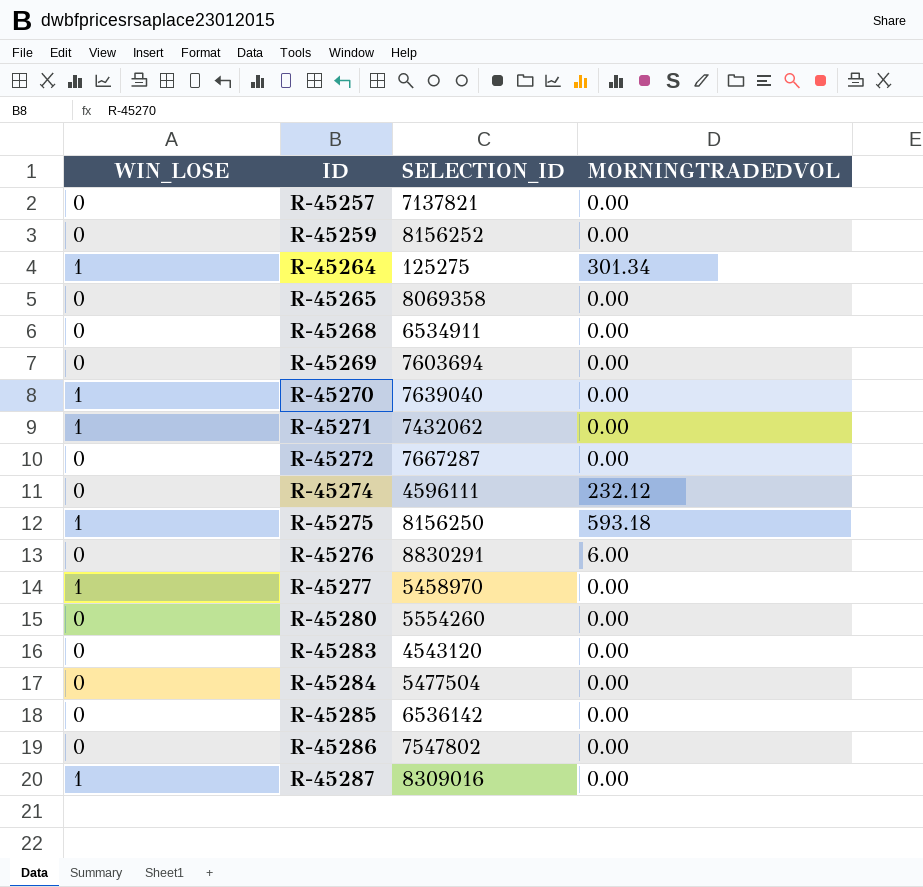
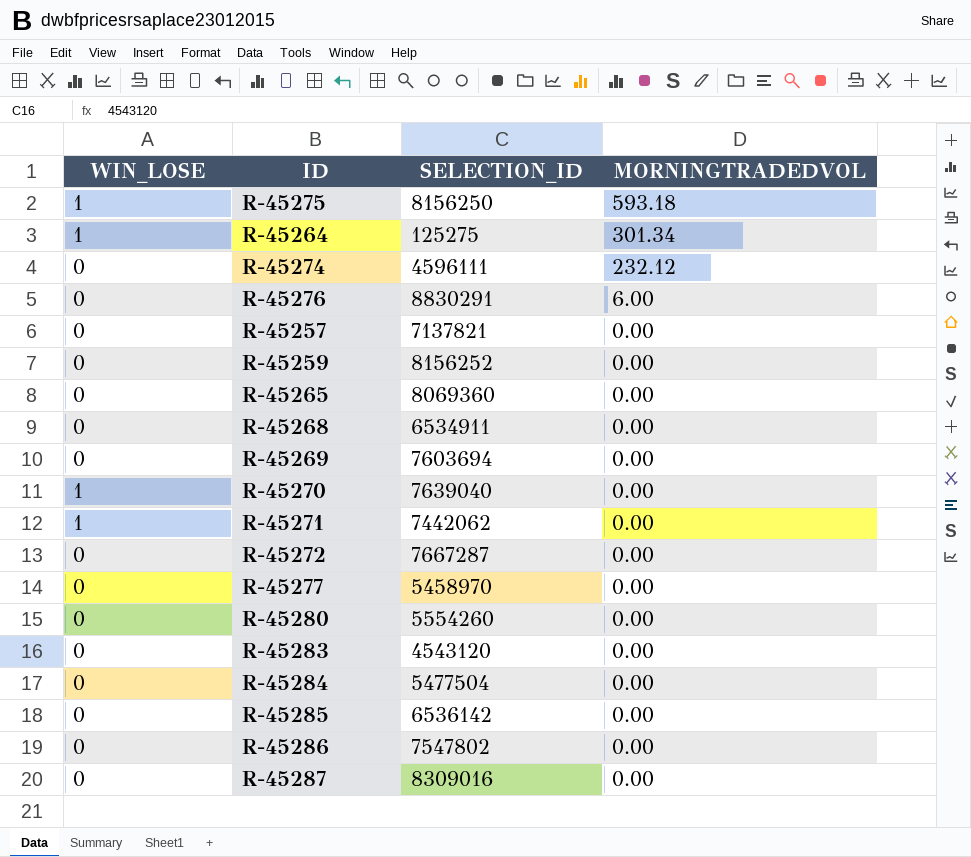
row order: ID ascending -> MORNINGTRADEDVOL descending
R-45265 | SELECTION_ID: 8069358 -> 8069360
R-45271 | SELECTION_ID: 7432062 -> 7442062
R-45277 | WIN_LOSE: 1 -> 0
R-45287 | WIN_LOSE: 1 -> 0

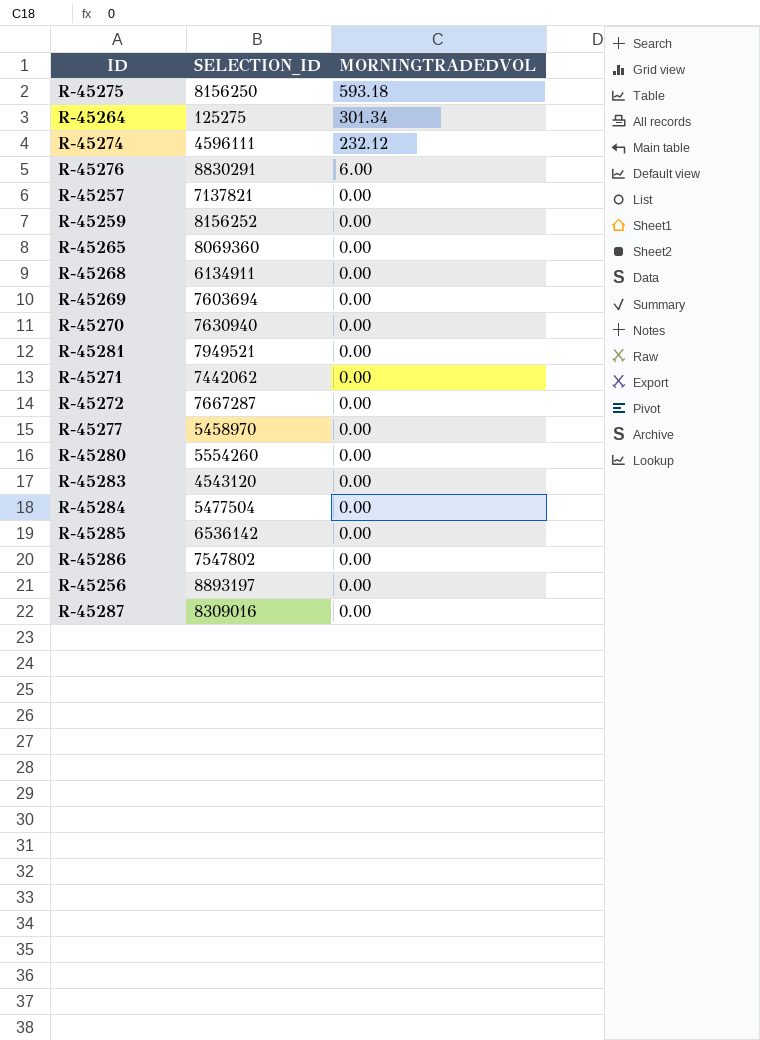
column WIN_LOSE | position: 1 -> none
R-45268 | SELECTION_ID: 6534911 -> 6134911
R-45270 | SELECTION_ID: 7639040 -> 7630940
row R-45281: none -> 7949521 | 0.00
row R-45256: none -> 8893197 | 0.00

